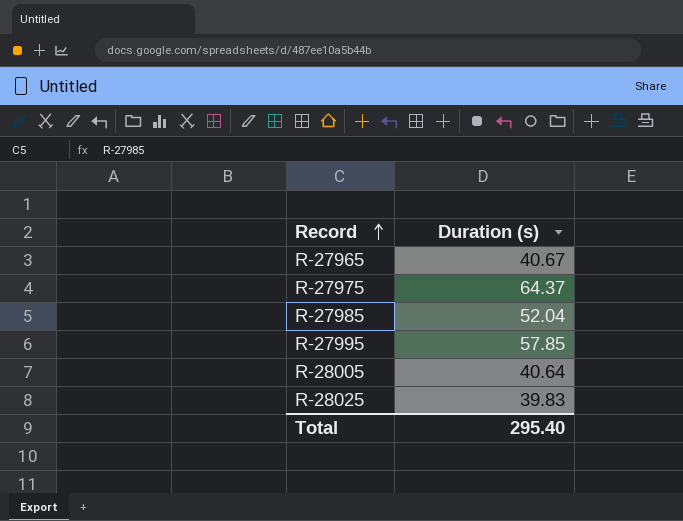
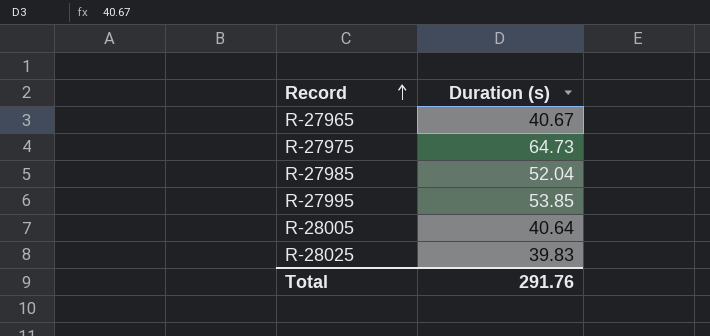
R-27975 | Duration (s): 64.37 -> 64.73
R-27995 | Duration (s): 57.85 -> 53.85
Total | Duration (s): 295.40 -> 291.76

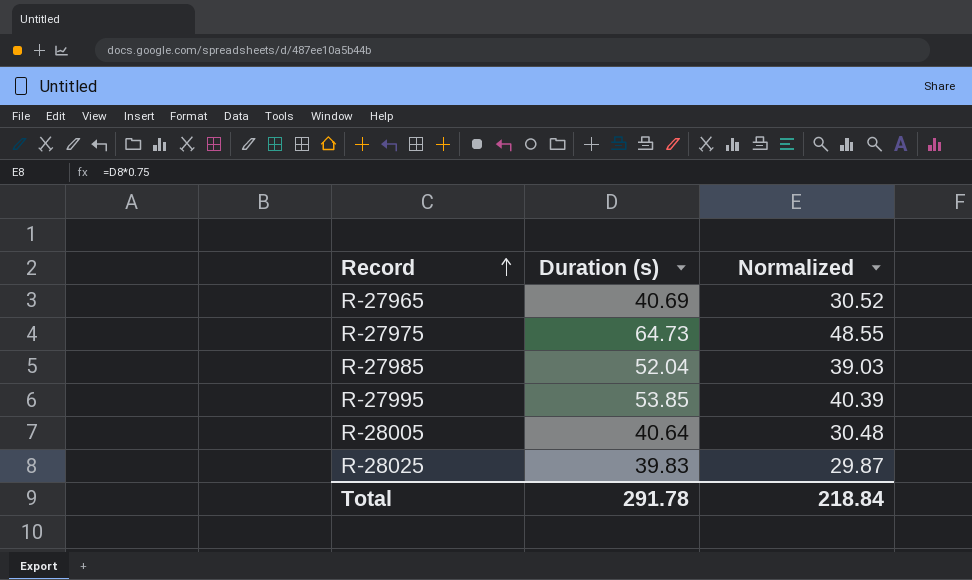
column Normalized | formula: none -> [Duration (s)] * 0.75
R-27965 | Duration (s): 40.67 -> 40.69
Total | Duration (s): 291.76 -> 291.78

